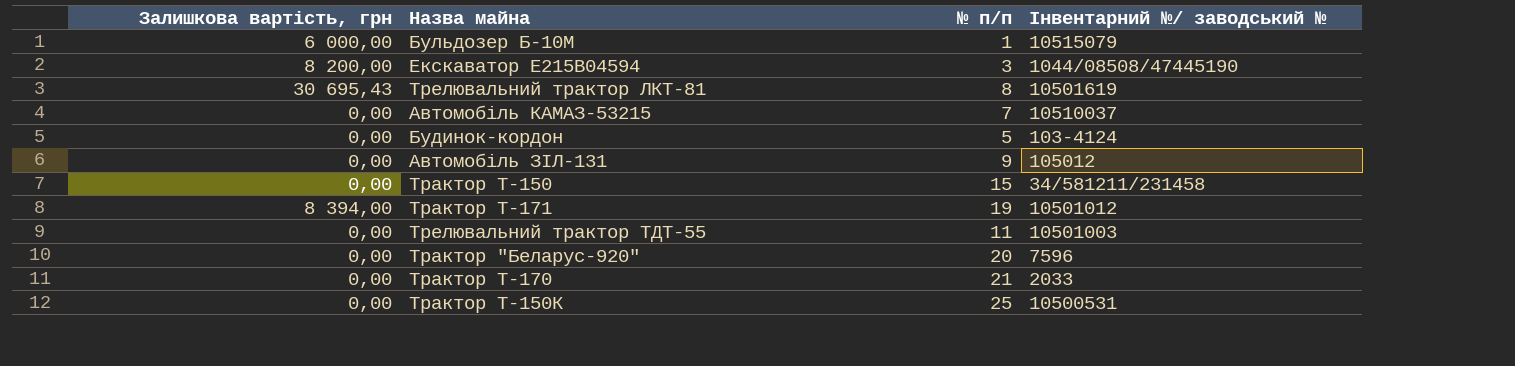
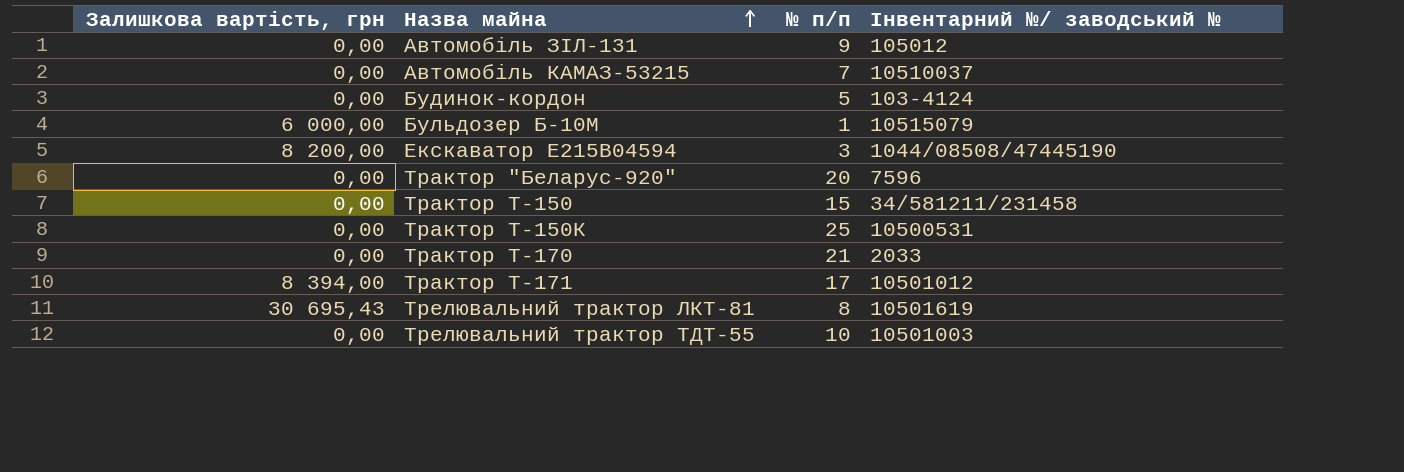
row order: none -> Назва майна ascending
Трактор Т-171 | № п/п: 19 -> 17
Трелювальний трактор ТДТ-55 | № п/п: 11 -> 10

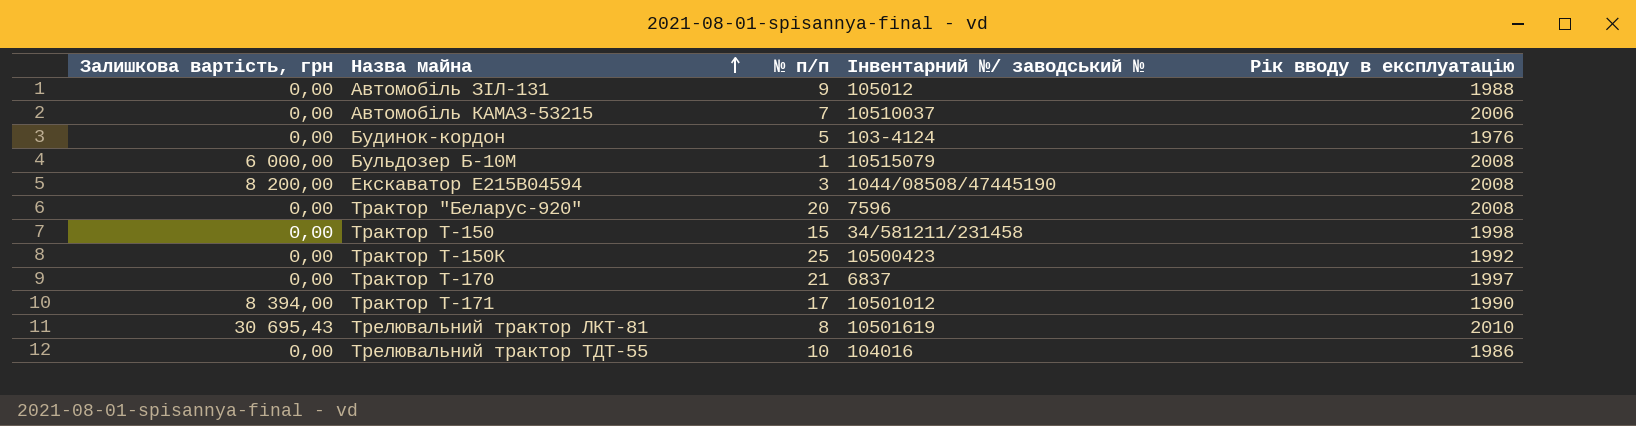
column Рік вводу в експлуатацію | position: none -> 5
Трактор Т-150К | Інвентарний №/ заводський №: 10500531 -> 10500423
Трактор Т-170 | Інвентарний №/ заводський №: 2033 -> 6837
Трелювальний трактор ТДТ-55 | Інвентарний №/ заводський №: 10501003 -> 104016

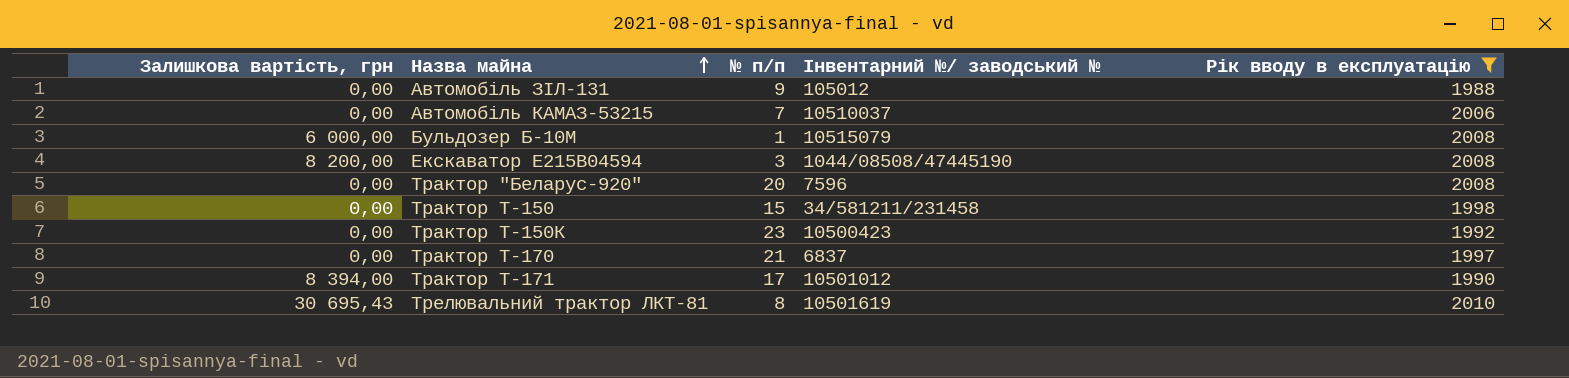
filter: none -> Рік вводу в експлуатацію >= 1988
Трактор Т-150К | № п/п: 25 -> 23

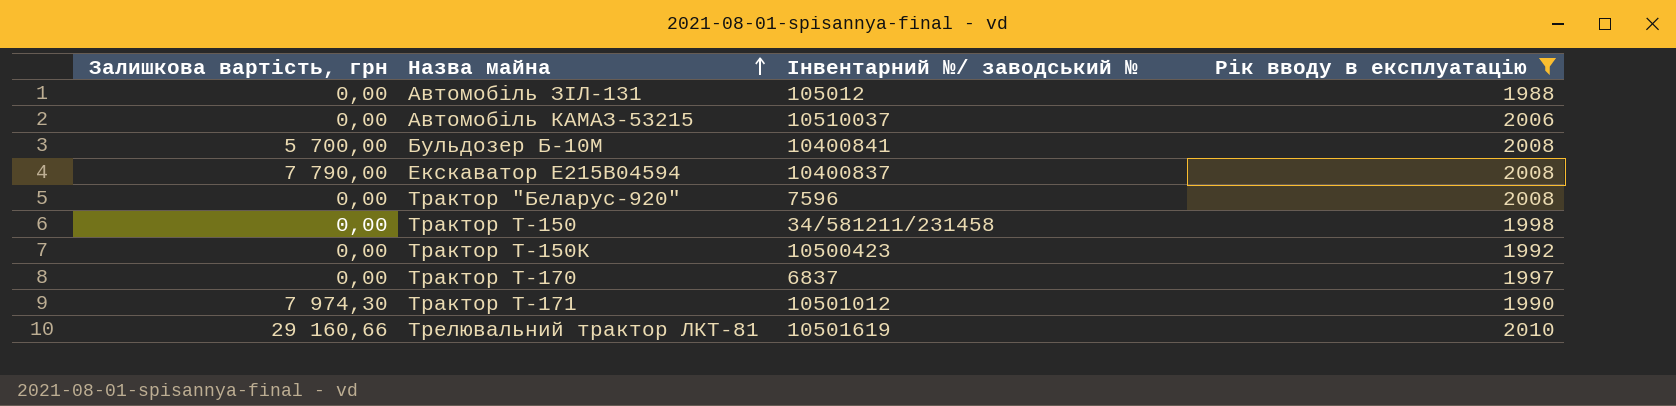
column № п/п | position: 3 -> none
Бульдозер Б-10М | Залишкова вартість, грн: 6 000,00 -> 5 700,00
Бульдозер Б-10М | Інвентарний №/ заводський №: 10515079 -> 10400841
Екскаватор Е215В04594 | Залишкова вартість, грн: 8 200,00 -> 7 790,00
Екскаватор Е215В04594 | Інвентарний №/ заводський №: 1044/08508/47445190 -> 10400837
Трактор Т-171 | Залишкова вартість, грн: 8 394,00 -> 7 974,30
Трелювальний трактор ЛКТ-81 | Залишкова вартість, грн: 30 695,43 -> 29 160,66

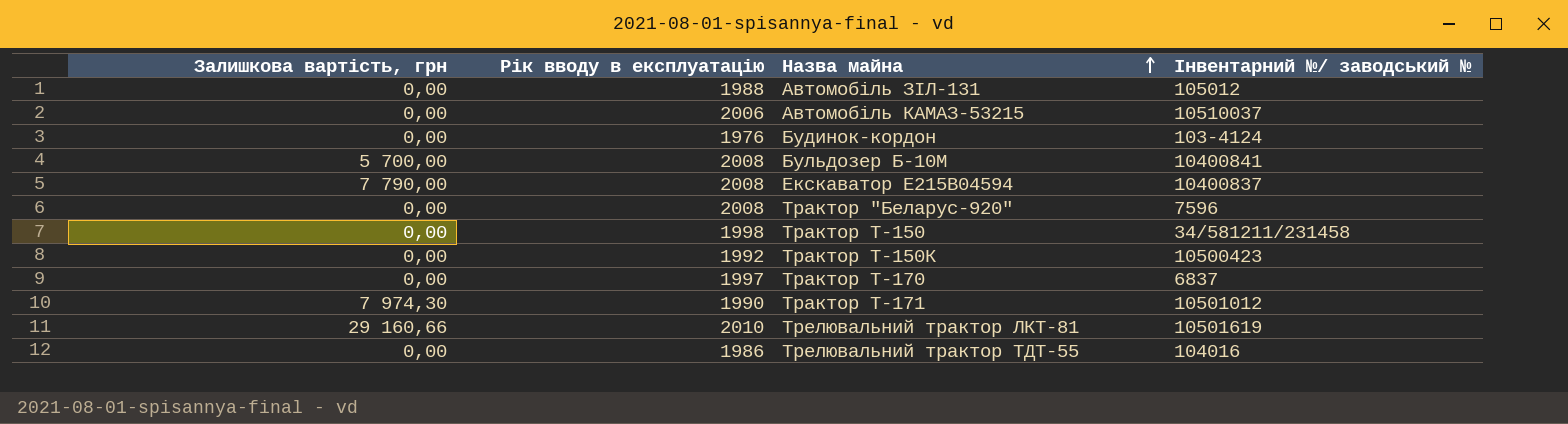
filter: Рік вводу в експлуатацію >= 1988 -> none
column Рік вводу в експлуатацію | position: 4 -> 2

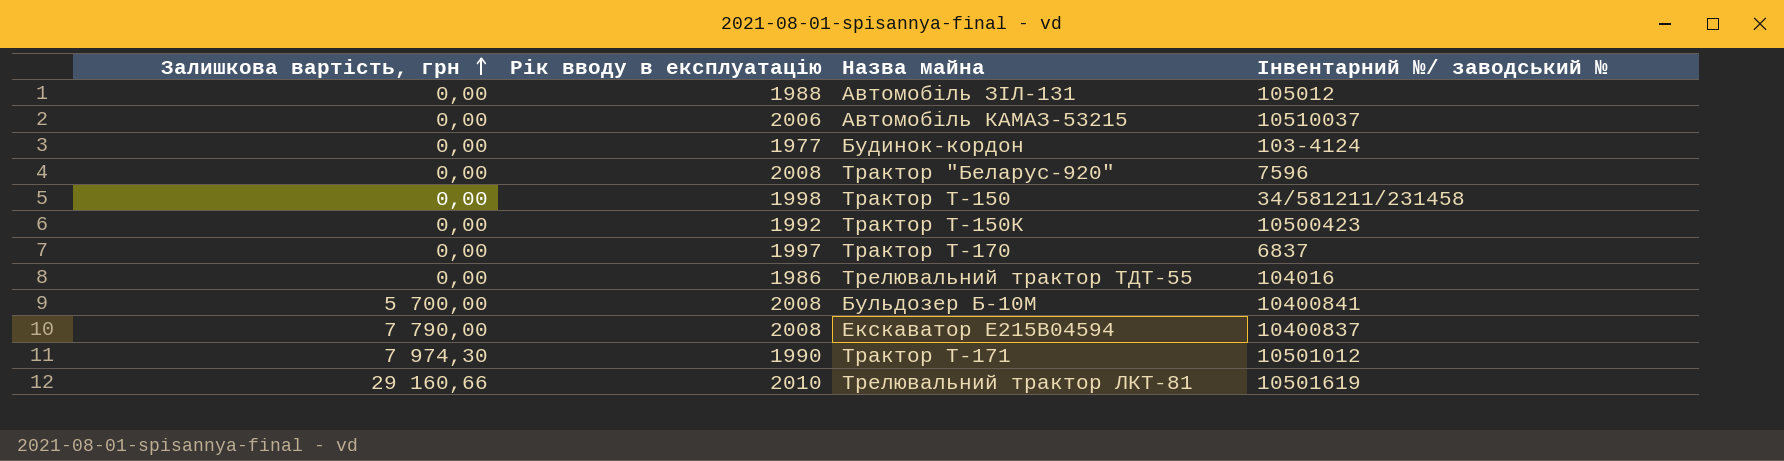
row order: Назва майна ascending -> Залишкова вартість, грн ascending
Будинок-кордон | Рік вводу в експлуатацію: 1976 -> 1977

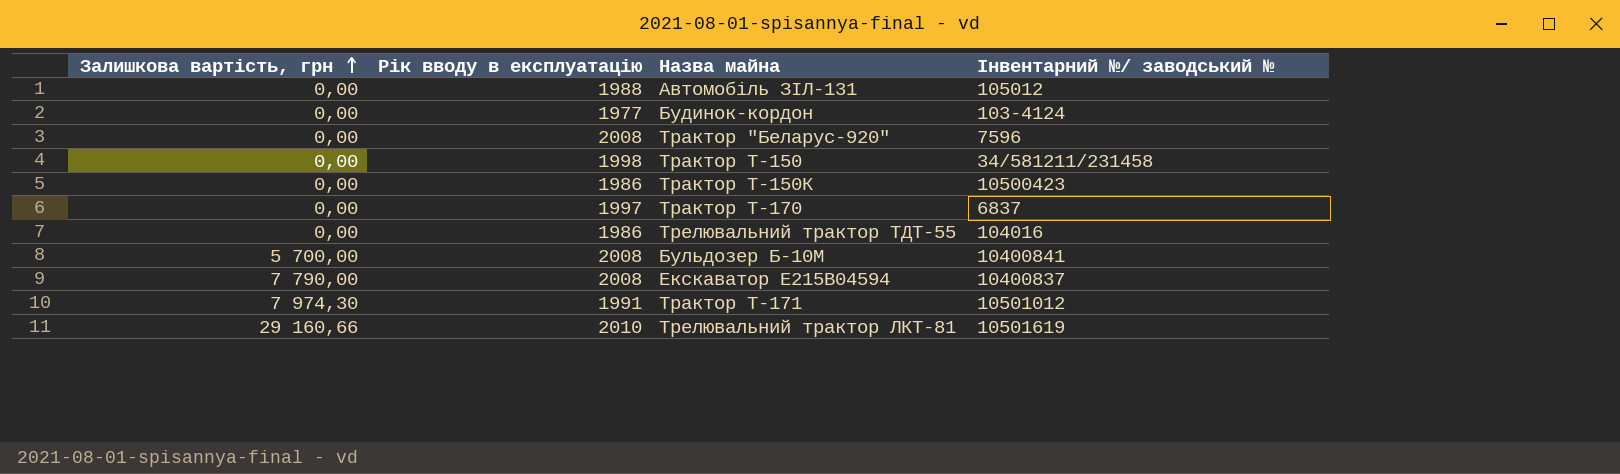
row Автомобіль КАМАЗ-53215: 0,00 | 2006 | 10510037 -> none
Трактор Т-150К | Рік вводу в експлуатацію: 1992 -> 1986
Трактор Т-171 | Рік вводу в експлуатацію: 1990 -> 1991

